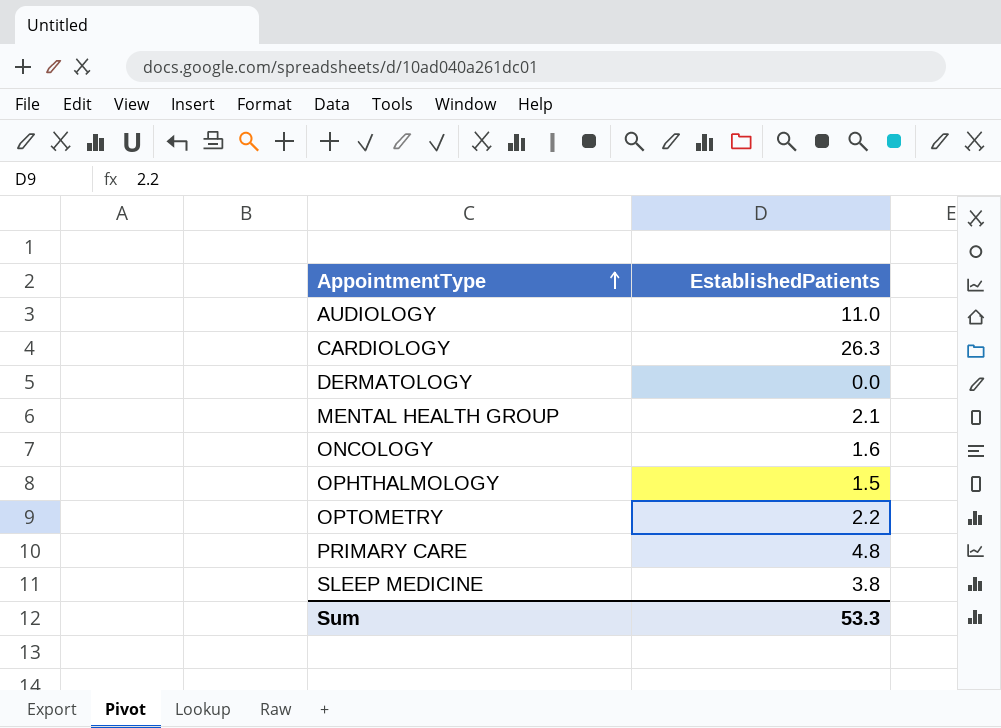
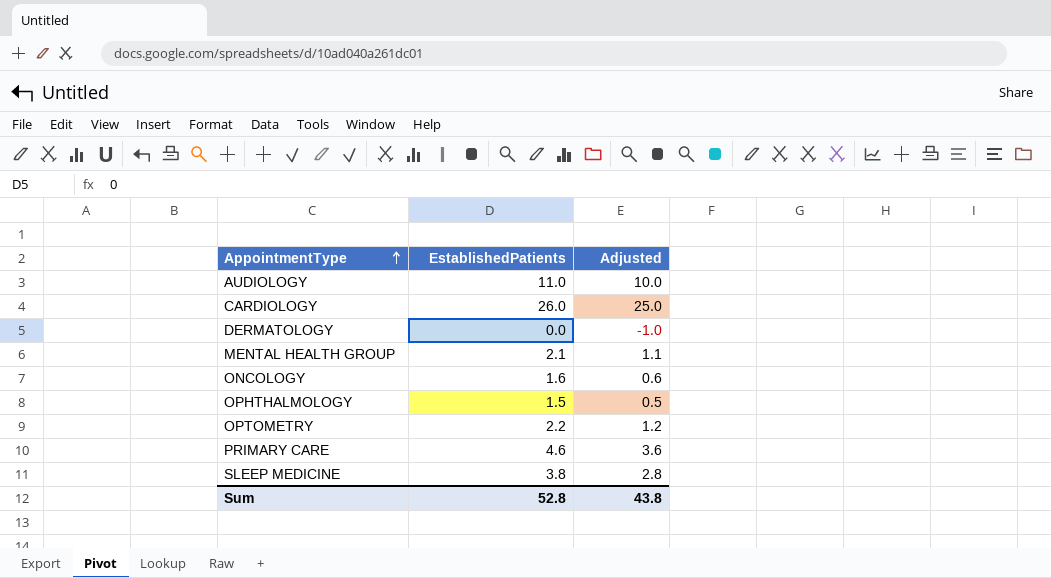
column Adjusted | formula: none -> [EstablishedPatients] - 1
CARDIOLOGY | EstablishedPatients: 26.3 -> 26.0
PRIMARY CARE | EstablishedPatients: 4.8 -> 4.6
Sum | EstablishedPatients: 53.3 -> 52.8

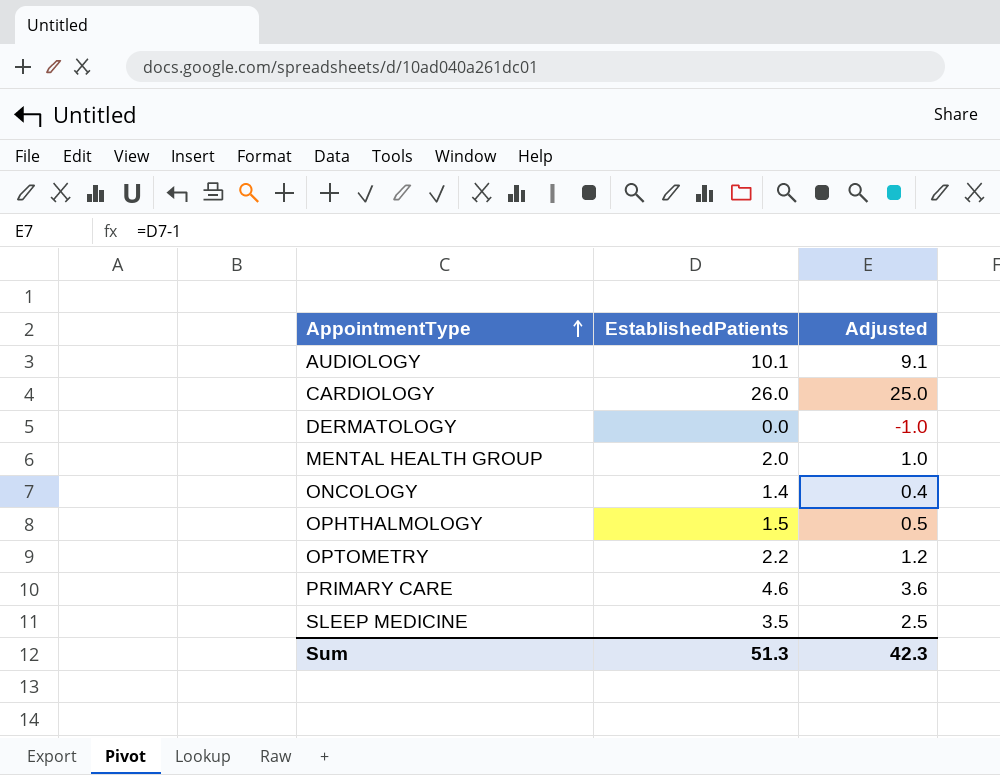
AUDIOLOGY | EstablishedPatients: 11.0 -> 10.1
AUDIOLOGY | Adjusted: 10.0 -> 9.1
MENTAL HEALTH GROUP | EstablishedPatients: 2.1 -> 2.0
MENTAL HEALTH GROUP | Adjusted: 1.1 -> 1.0
ONCOLOGY | EstablishedPatients: 1.6 -> 1.4
ONCOLOGY | Adjusted: 0.6 -> 0.4
SLEEP MEDICINE | EstablishedPatients: 3.8 -> 3.5
SLEEP MEDICINE | Adjusted: 2.8 -> 2.5
Sum | EstablishedPatients: 52.8 -> 51.3
Sum | Adjusted: 43.8 -> 42.3

